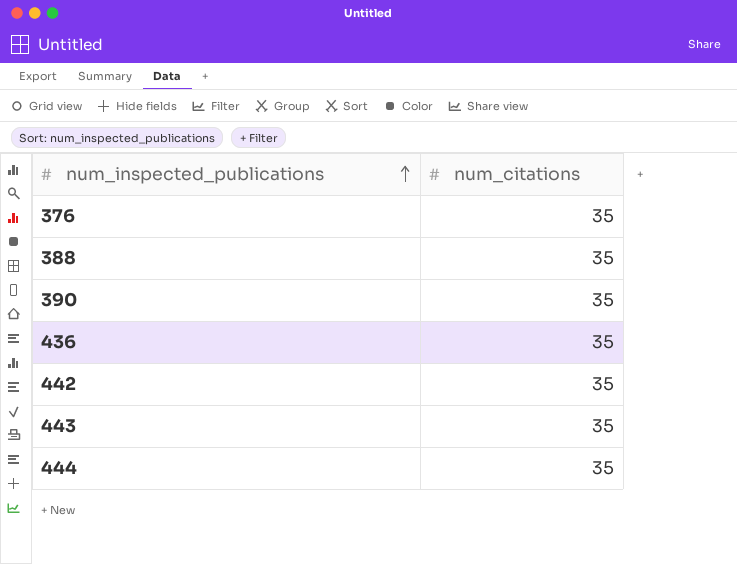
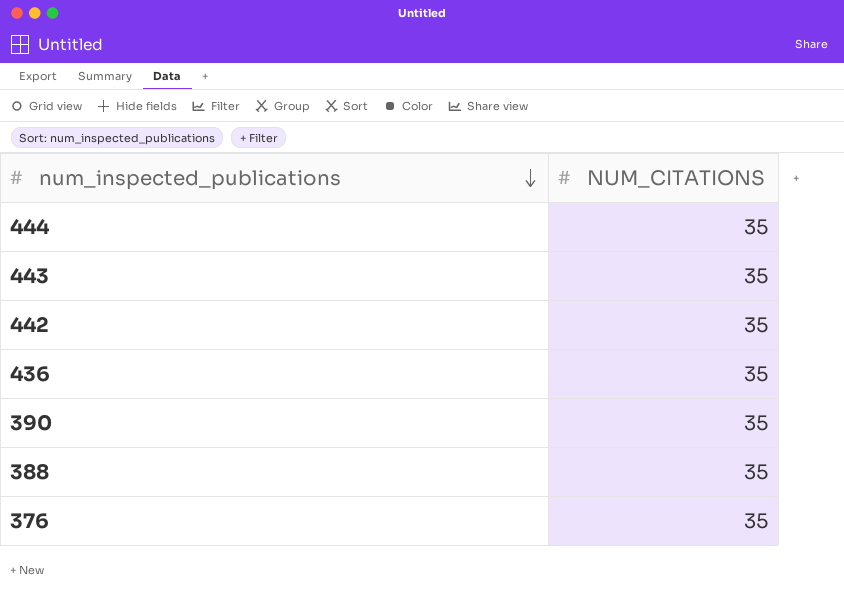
row order: num_inspected_publications ascending -> num_inspected_publications descending
column name: num_citations -> NUM_CITATIONS

